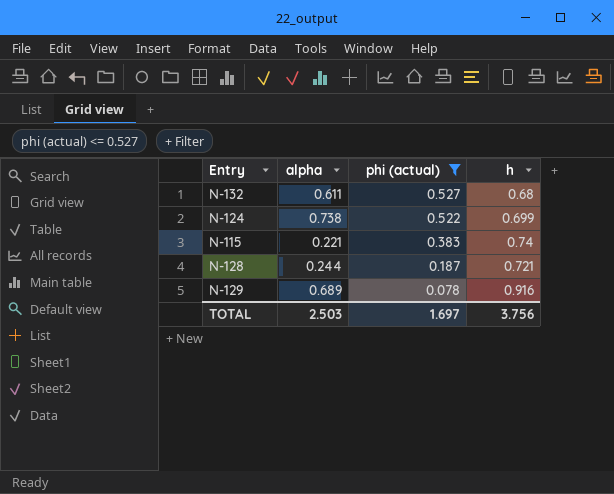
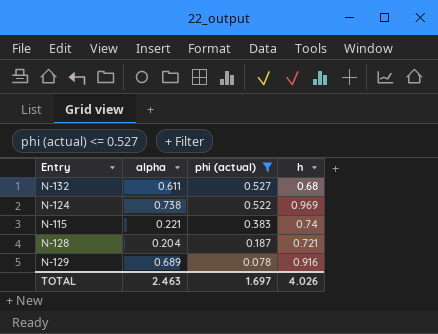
N-124 | h: 0.699 -> 0.969
N-128 | alpha: 0.244 -> 0.204
TOTAL | alpha: 2.503 -> 2.463
TOTAL | h: 3.756 -> 4.026

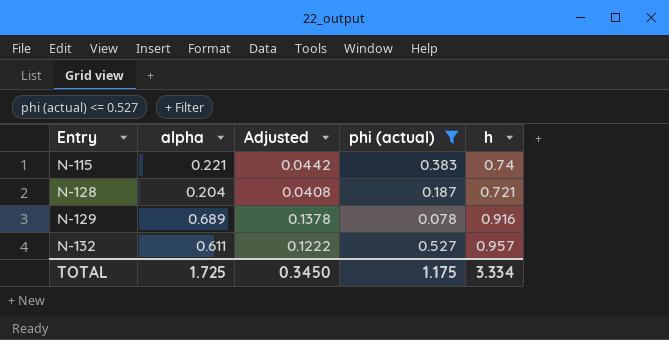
row order: phi (actual) descending -> Entry ascending
column Adjusted | formula: none -> [alpha] * 0.2
row N-124: 0.738 | 0.522 | 0.969 -> none
N-132 | h: 0.68 -> 0.957
TOTAL | alpha: 2.463 -> 1.725
TOTAL | phi (actual): 1.697 -> 1.175
TOTAL | h: 4.026 -> 3.334

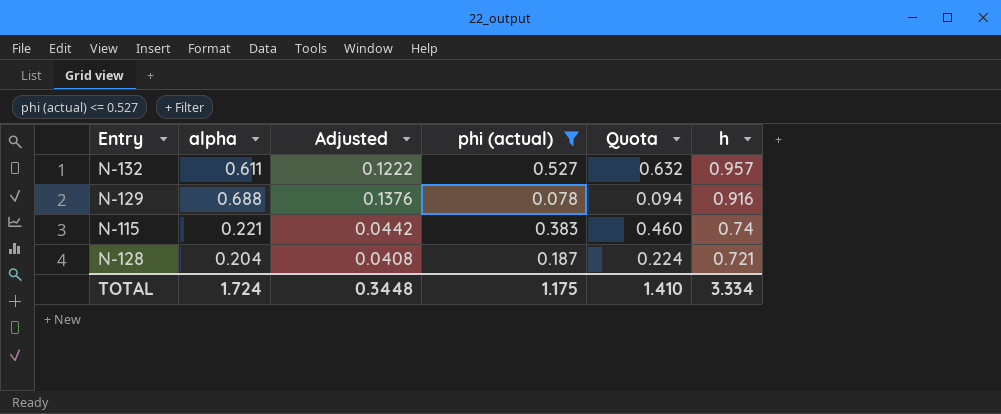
row order: Entry ascending -> h descending
column Quota | formula: none -> [phi (actual)] * 1.2
N-129 | alpha: 0.689 -> 0.688
N-129 | Adjusted: 0.1378 -> 0.1376
TOTAL | alpha: 1.725 -> 1.724
TOTAL | Adjusted: 0.3450 -> 0.3448

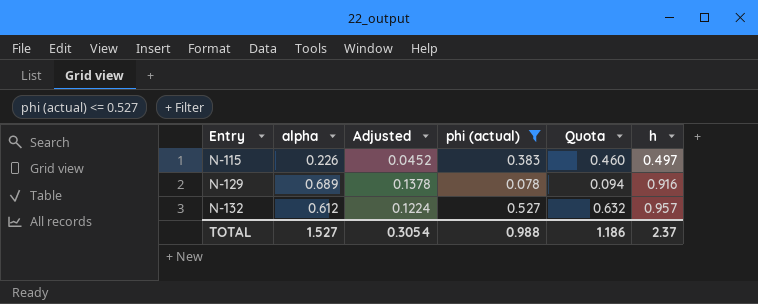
row order: h descending -> Entry ascending
row N-128: 0.204 | 0.0408 | 0.187 | 0.224 | 0.721 -> none
N-115 | alpha: 0.221 -> 0.226
N-115 | Adjusted: 0.0442 -> 0.0452
N-115 | h: 0.74 -> 0.497
N-129 | alpha: 0.688 -> 0.689
N-129 | Adjusted: 0.1376 -> 0.1378
N-132 | alpha: 0.611 -> 0.612
N-132 | Adjusted: 0.1222 -> 0.1224
TOTAL | alpha: 1.724 -> 1.527
TOTAL | Adjusted: 0.3448 -> 0.3054
TOTAL | phi (actual): 1.175 -> 0.988
TOTAL | Quota: 1.410 -> 1.186
TOTAL | h: 3.334 -> 2.37

